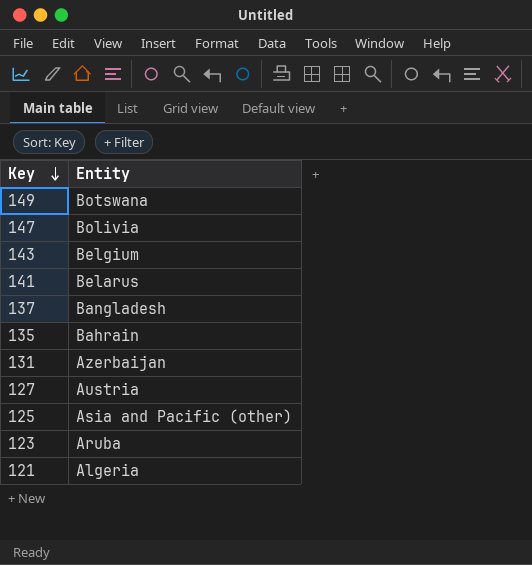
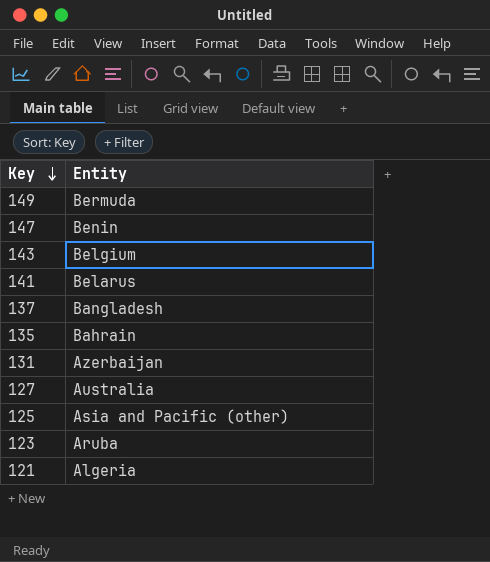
149 | Entity: Botswana -> Bermuda
147 | Entity: Bolivia -> Benin
127 | Entity: Austria -> Australia

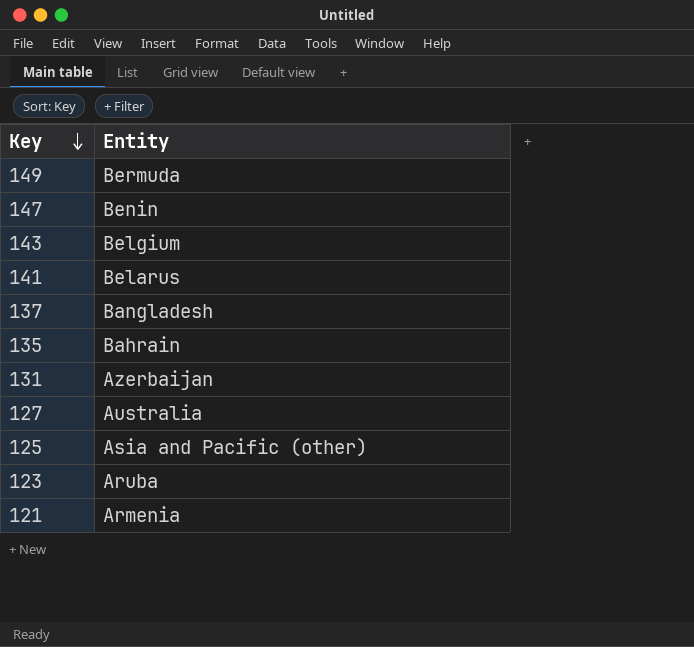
121 | Entity: Algeria -> Armenia

